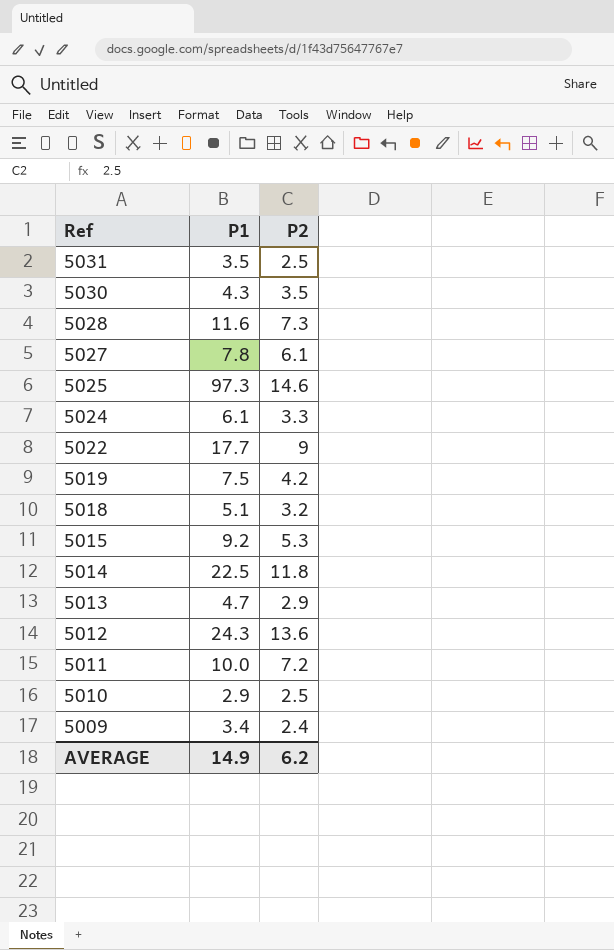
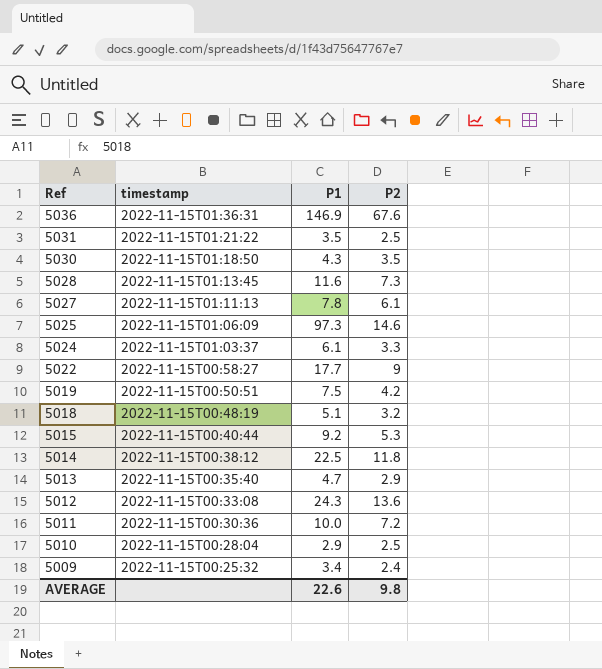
column timestamp | position: none -> 2
row 5036: none -> 2022-11-15T01:36:31 | 146.9 | 67.6
AVERAGE | P1: 14.9 -> 22.6
AVERAGE | P2: 6.2 -> 9.8

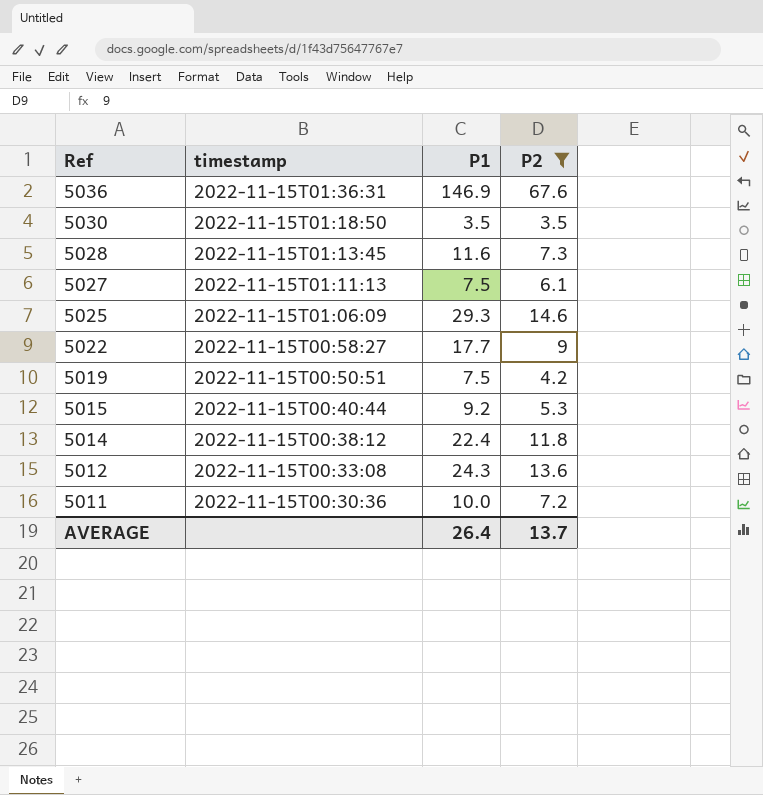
filter: none -> P2 >= 3.5
5030 | P1: 4.3 -> 3.5
5027 | P1: 7.8 -> 7.5
5025 | P1: 97.3 -> 29.3
5014 | P1: 22.5 -> 22.4
AVERAGE | P1: 22.6 -> 26.4
AVERAGE | P2: 9.8 -> 13.7

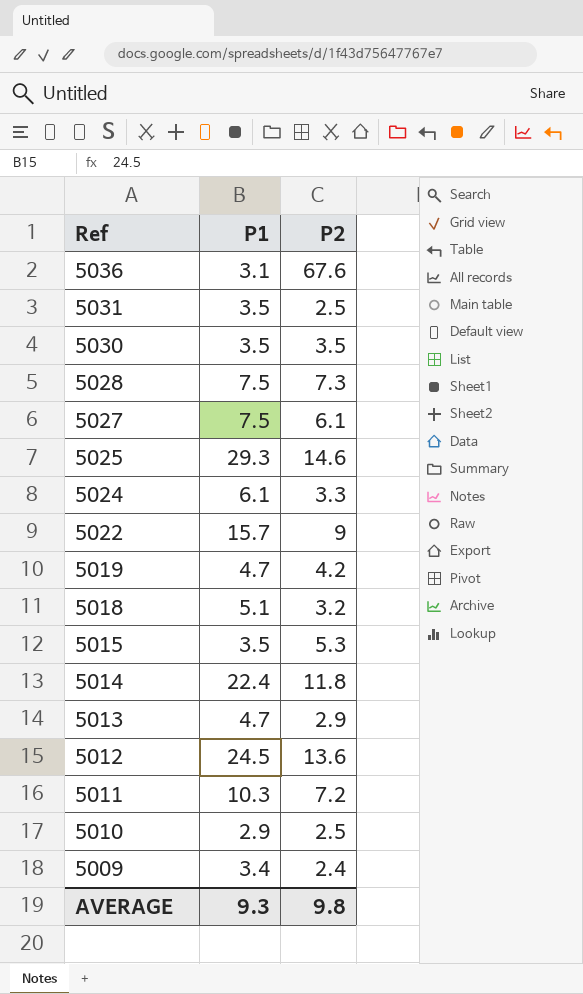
filter: P2 >= 3.5 -> none
column timestamp | position: 2 -> none
5036 | P1: 146.9 -> 3.1
5028 | P1: 11.6 -> 7.5
5022 | P1: 17.7 -> 15.7
5019 | P1: 7.5 -> 4.7
5015 | P1: 9.2 -> 3.5
5012 | P1: 24.3 -> 24.5
5011 | P1: 10.0 -> 10.3
AVERAGE | P1: 26.4 -> 9.3
AVERAGE | P2: 13.7 -> 9.8

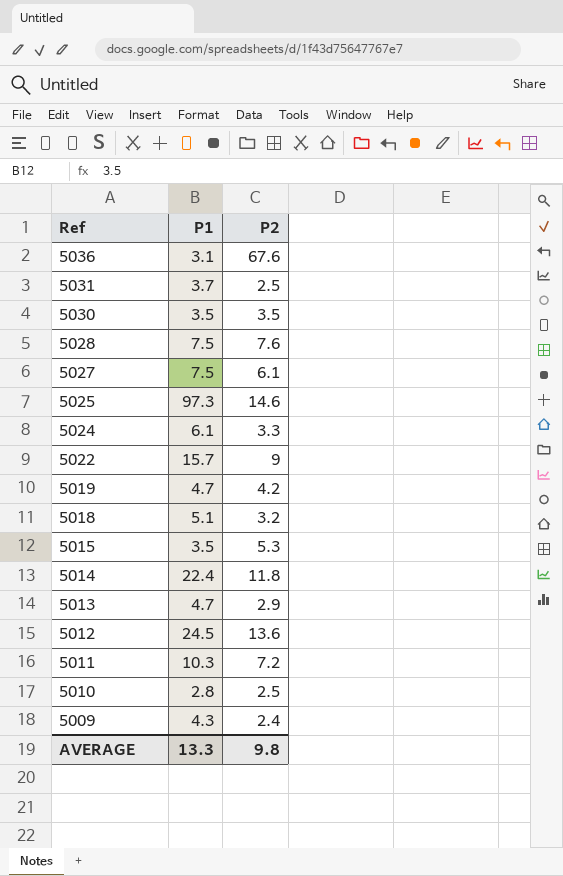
5031 | P1: 3.5 -> 3.7
5028 | P2: 7.3 -> 7.6
5025 | P1: 29.3 -> 97.3
5010 | P1: 2.9 -> 2.8
5009 | P1: 3.4 -> 4.3
AVERAGE | P1: 9.3 -> 13.3

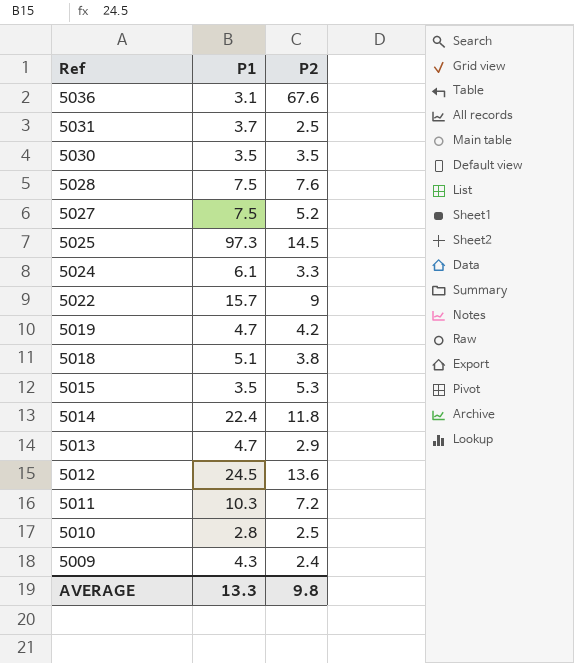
5027 | P2: 6.1 -> 5.2
5025 | P2: 14.6 -> 14.5
5018 | P2: 3.2 -> 3.8

